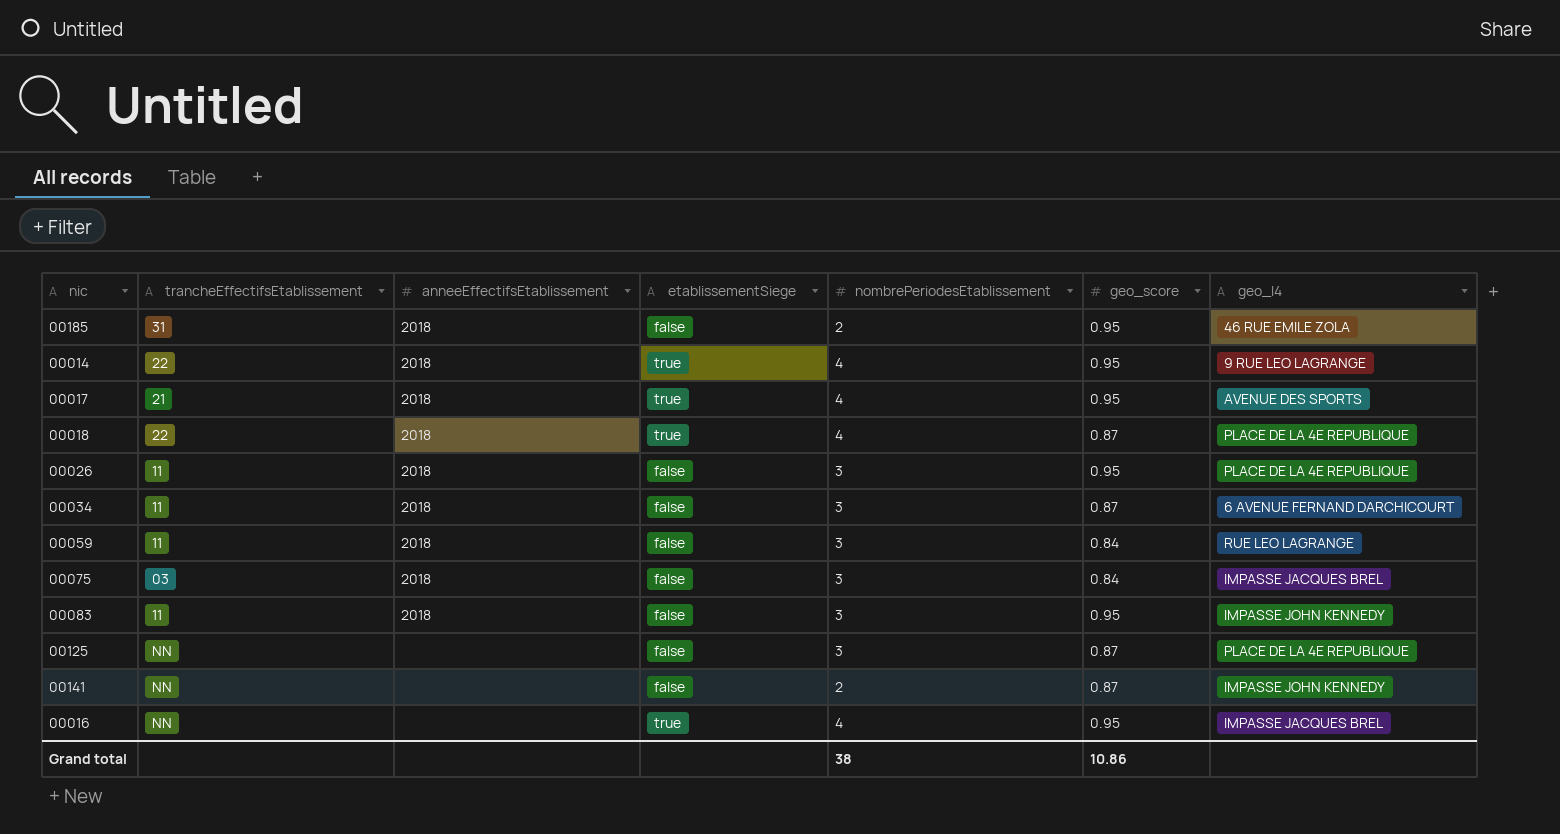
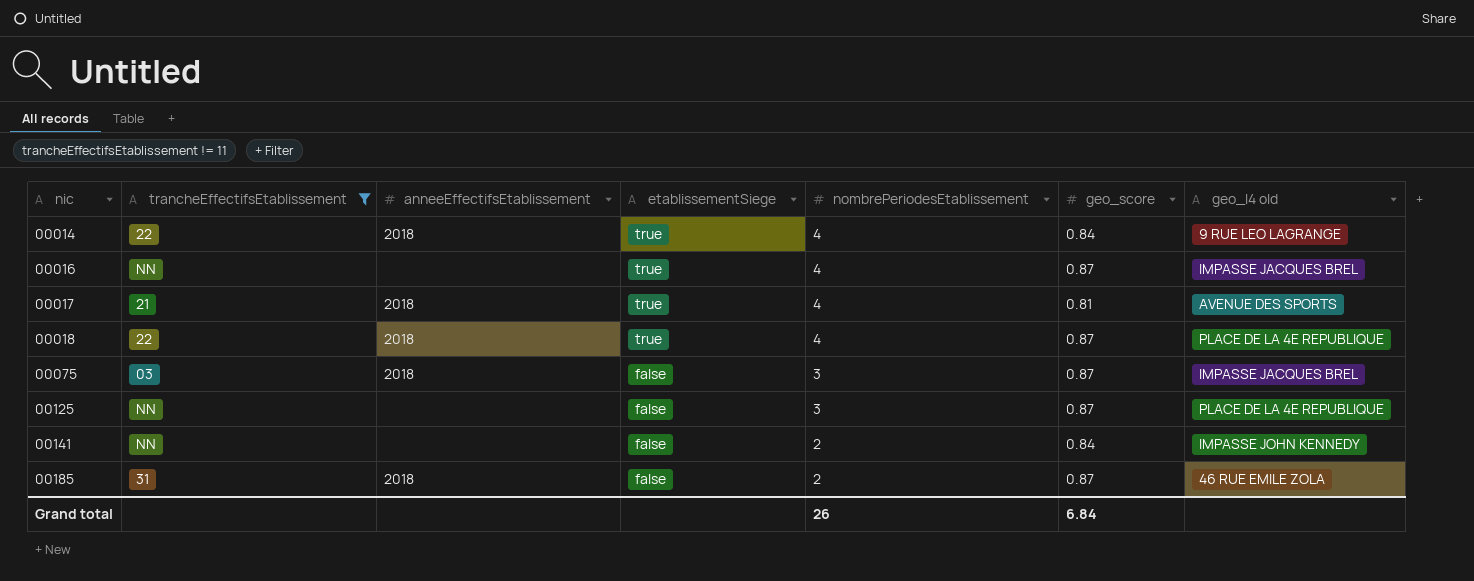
filter: none -> trancheEffectifsEtablissement != 11
row order: none -> nic ascending
column name: geo_l4 -> geo_l4 old
00014 | geo_score: 0.95 -> 0.84
00016 | geo_score: 0.95 -> 0.87
00017 | geo_score: 0.95 -> 0.81
00075 | geo_score: 0.84 -> 0.87
00141 | geo_score: 0.87 -> 0.84
00185 | geo_score: 0.95 -> 0.87
Grand total | nombrePeriodesEtablissement: 38 -> 26
Grand total | geo_score: 10.86 -> 6.84

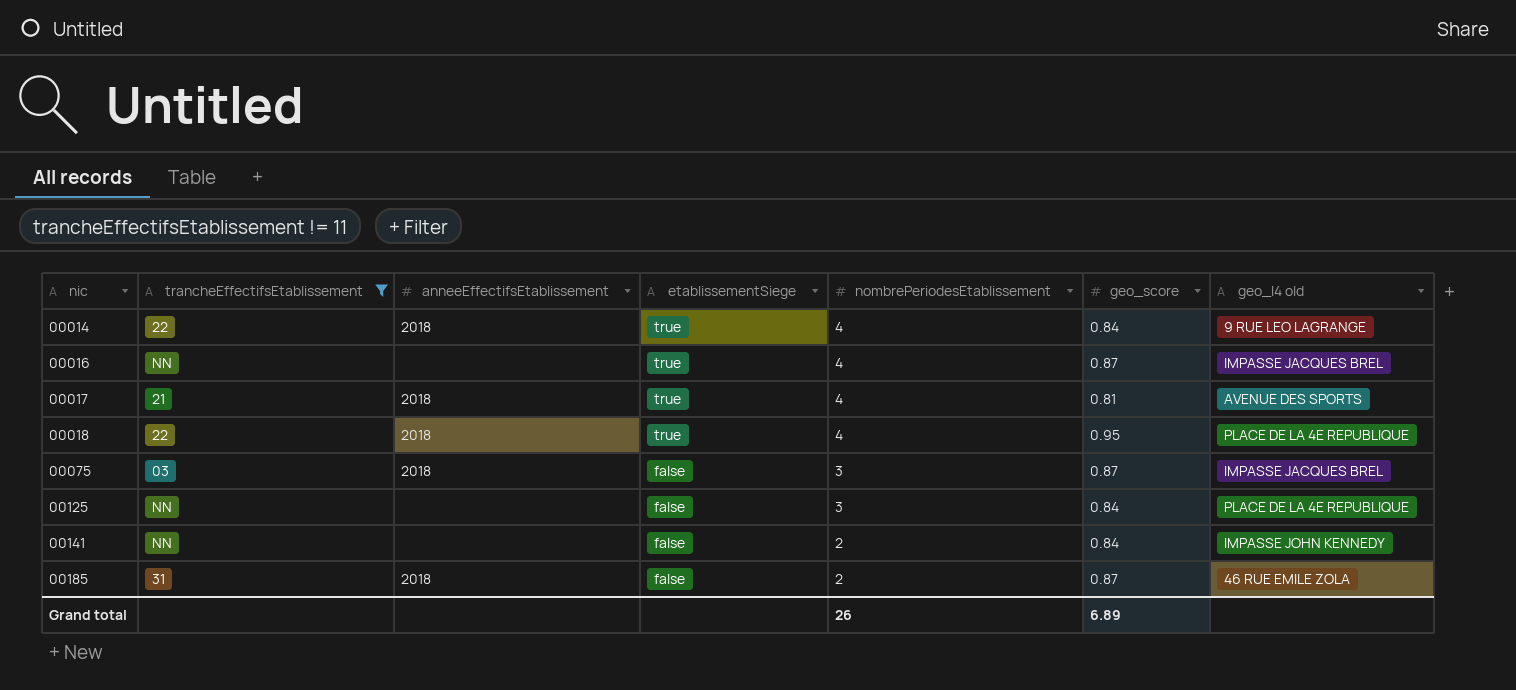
00018 | geo_score: 0.87 -> 0.95
00125 | geo_score: 0.87 -> 0.84
Grand total | geo_score: 6.84 -> 6.89

